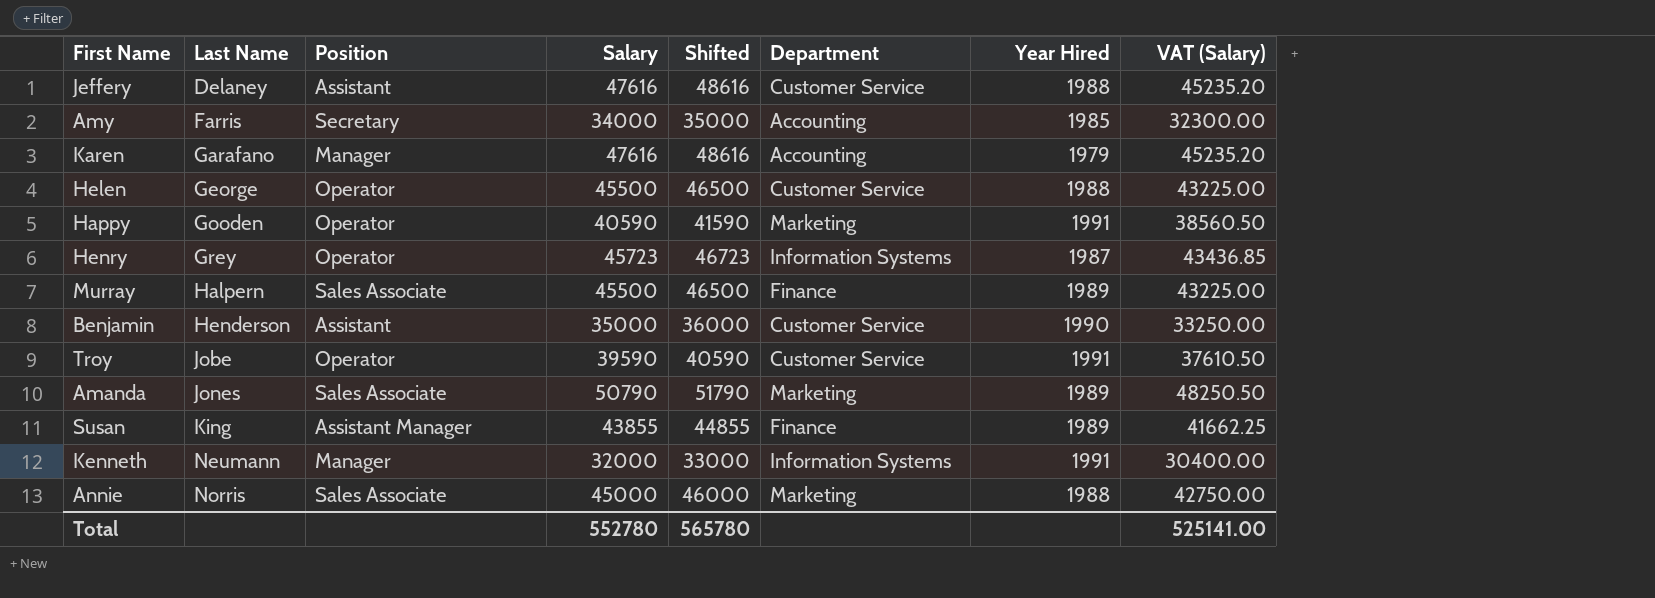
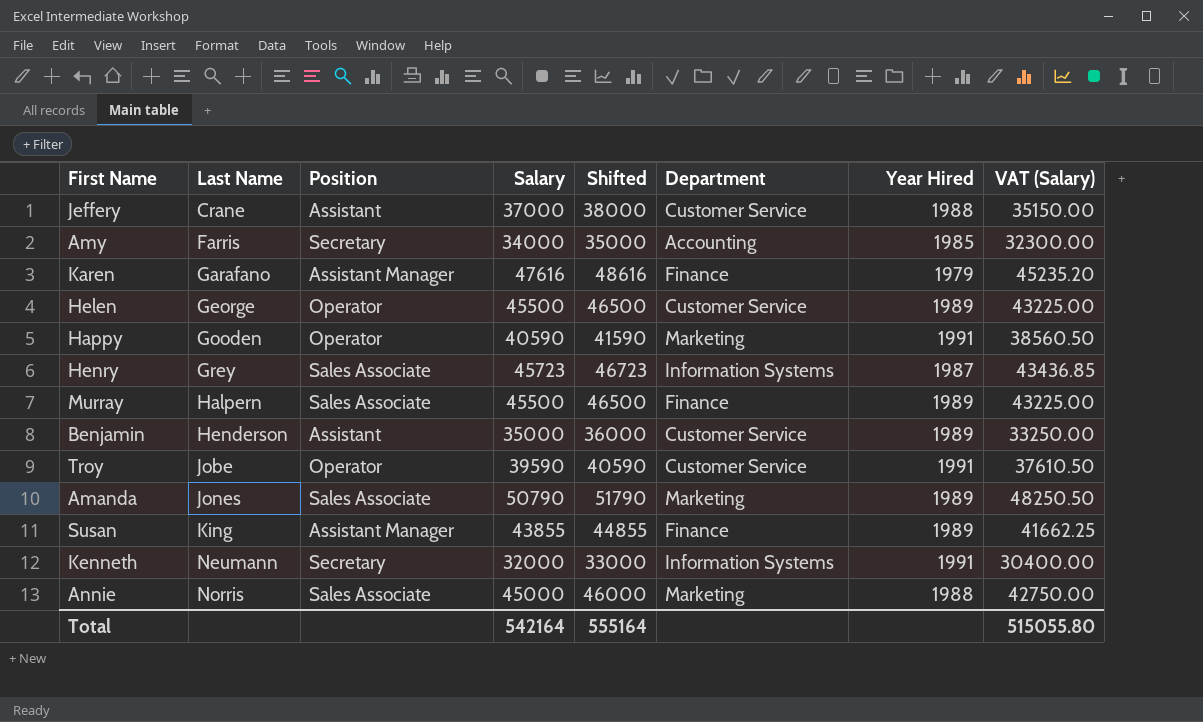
Jeffery | Last Name: Delaney -> Crane
Jeffery | Salary: 47616 -> 37000
Jeffery | Shifted: 48616 -> 38000
Jeffery | VAT (Salary): 45235.20 -> 35150.00
Karen | Position: Manager -> Assistant Manager
Karen | Department: Accounting -> Finance
Helen | Year Hired: 1988 -> 1989
Henry | Position: Operator -> Sales Associate
Benjamin | Year Hired: 1990 -> 1989
Kenneth | Position: Manager -> Secretary
Total | Salary: 552780 -> 542164
Total | Shifted: 565780 -> 555164
Total | VAT (Salary): 525141.00 -> 515055.80

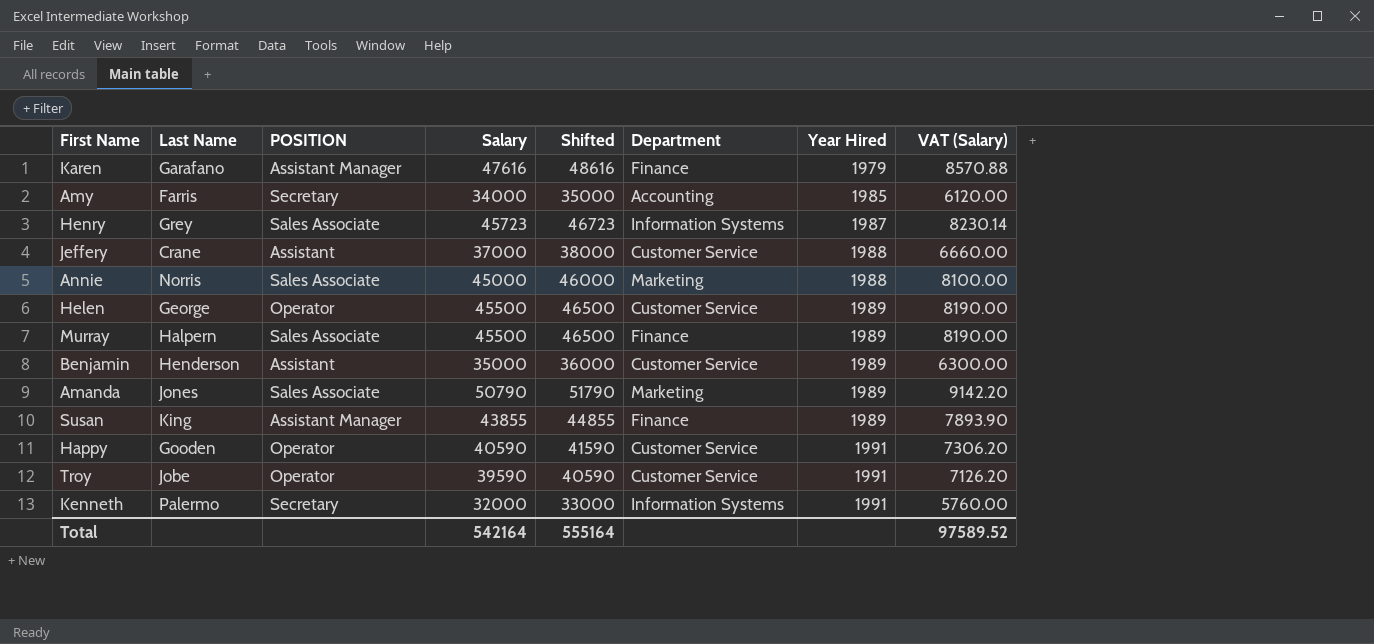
row order: Last Name ascending -> Year Hired ascending
column name: Position -> POSITION
column VAT (Salary) | formula: [Salary] * 0.95 -> [Salary] * 0.18
Happy | Department: Marketing -> Customer Service
Kenneth | Last Name: Neumann -> Palermo
Total | VAT (Salary): 515055.80 -> 97589.52

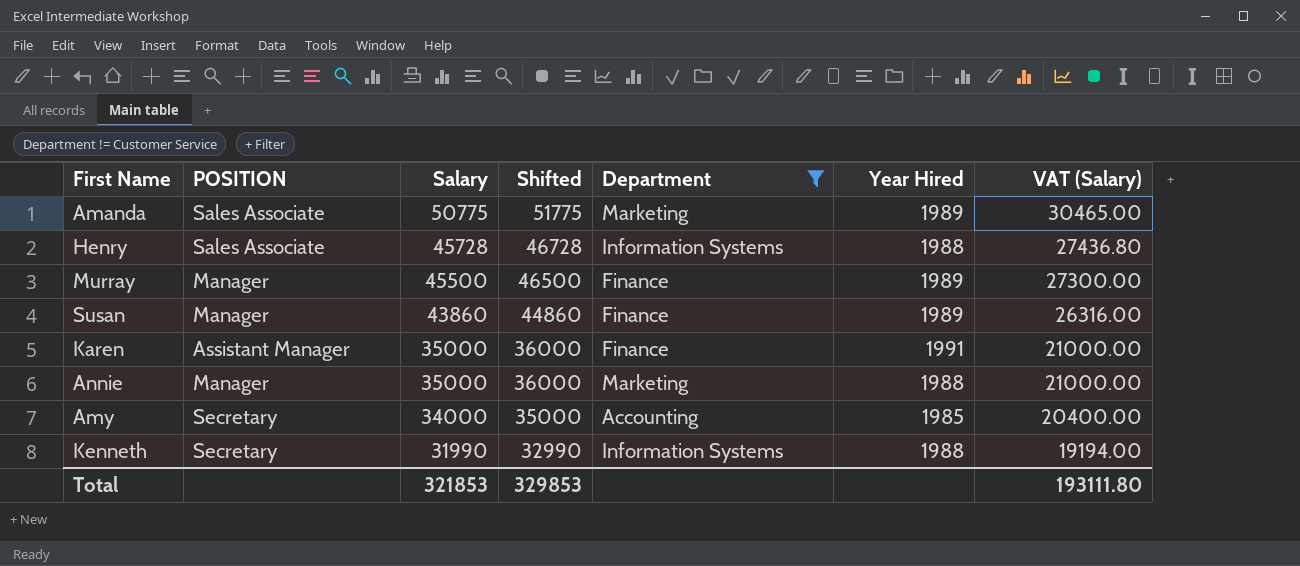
filter: none -> Department != Customer Service
row order: Year Hired ascending -> Salary descending
column Last Name | position: 2 -> none
column VAT (Salary) | formula: [Salary] * 0.18 -> [Salary] * 0.6
Amanda | Salary: 50790 -> 50775
Amanda | Shifted: 51790 -> 51775
Henry | Salary: 45723 -> 45728
Henry | Shifted: 46723 -> 46728
Henry | Year Hired: 1987 -> 1988
Murray | POSITION: Sales Associate -> Manager
Susan | POSITION: Assistant Manager -> Manager
Susan | Salary: 43855 -> 43860
Susan | Shifted: 44855 -> 44860
Karen | Salary: 47616 -> 35000
Karen | Shifted: 48616 -> 36000
Karen | Year Hired: 1979 -> 1991
Annie | POSITION: Sales Associate -> Manager
Annie | Salary: 45000 -> 35000
Annie | Shifted: 46000 -> 36000
Kenneth | Salary: 32000 -> 31990
Kenneth | Shifted: 33000 -> 32990
Kenneth | Year Hired: 1991 -> 1988
Total | Salary: 542164 -> 321853
Total | Shifted: 555164 -> 329853
Total | VAT (Salary): 97589.52 -> 193111.80

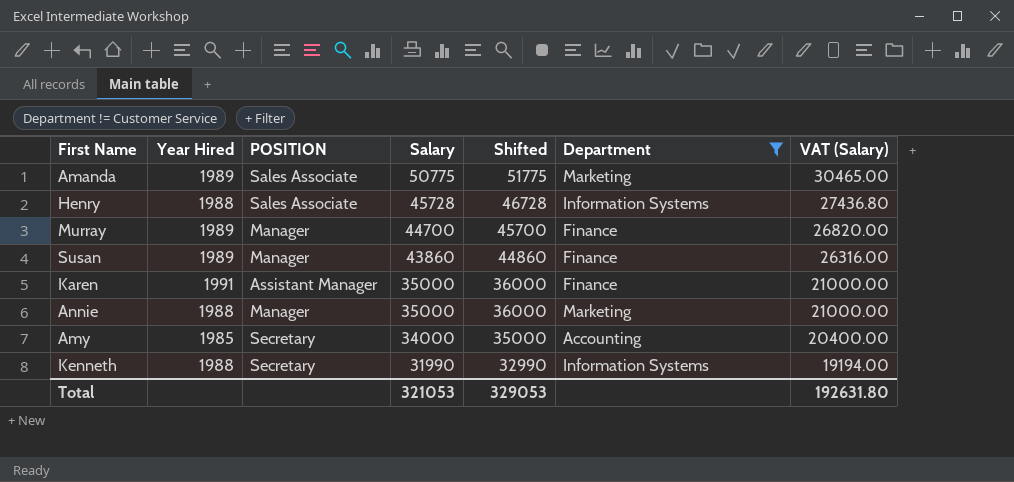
column Year Hired | position: 6 -> 2
Murray | Salary: 45500 -> 44700
Murray | Shifted: 46500 -> 45700
Murray | VAT (Salary): 27300.00 -> 26820.00
Total | Salary: 321853 -> 321053
Total | Shifted: 329853 -> 329053
Total | VAT (Salary): 193111.80 -> 192631.80

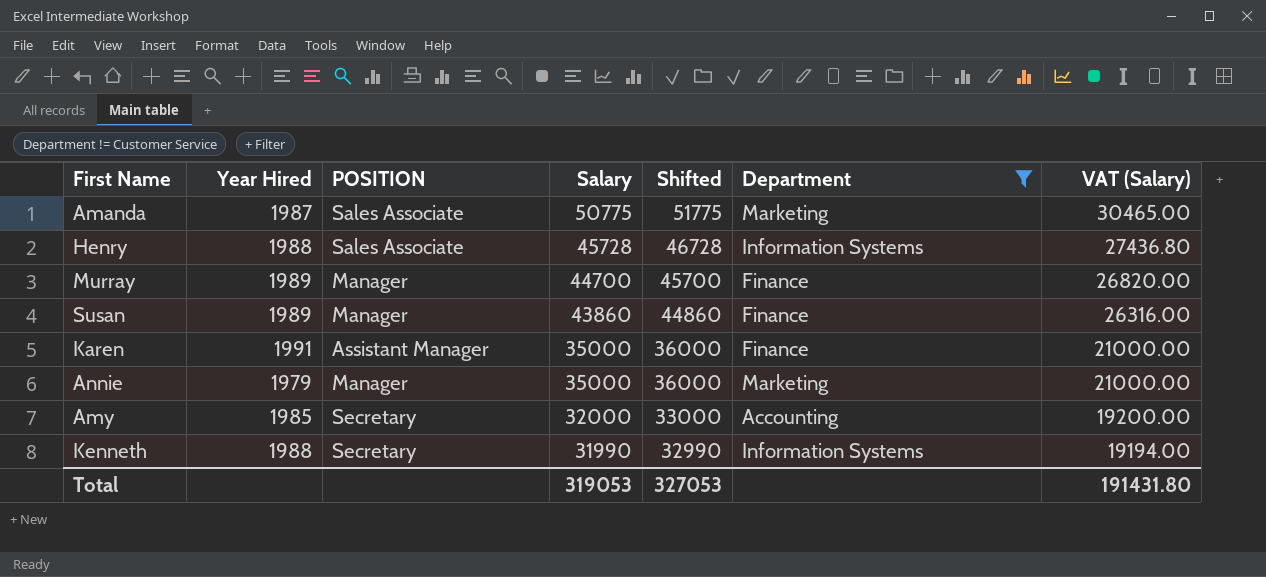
Amanda | Year Hired: 1989 -> 1987
Annie | Year Hired: 1988 -> 1979
Amy | Salary: 34000 -> 32000
Amy | Shifted: 35000 -> 33000
Amy | VAT (Salary): 20400.00 -> 19200.00
Total | Salary: 321053 -> 319053
Total | Shifted: 329053 -> 327053
Total | VAT (Salary): 192631.80 -> 191431.80

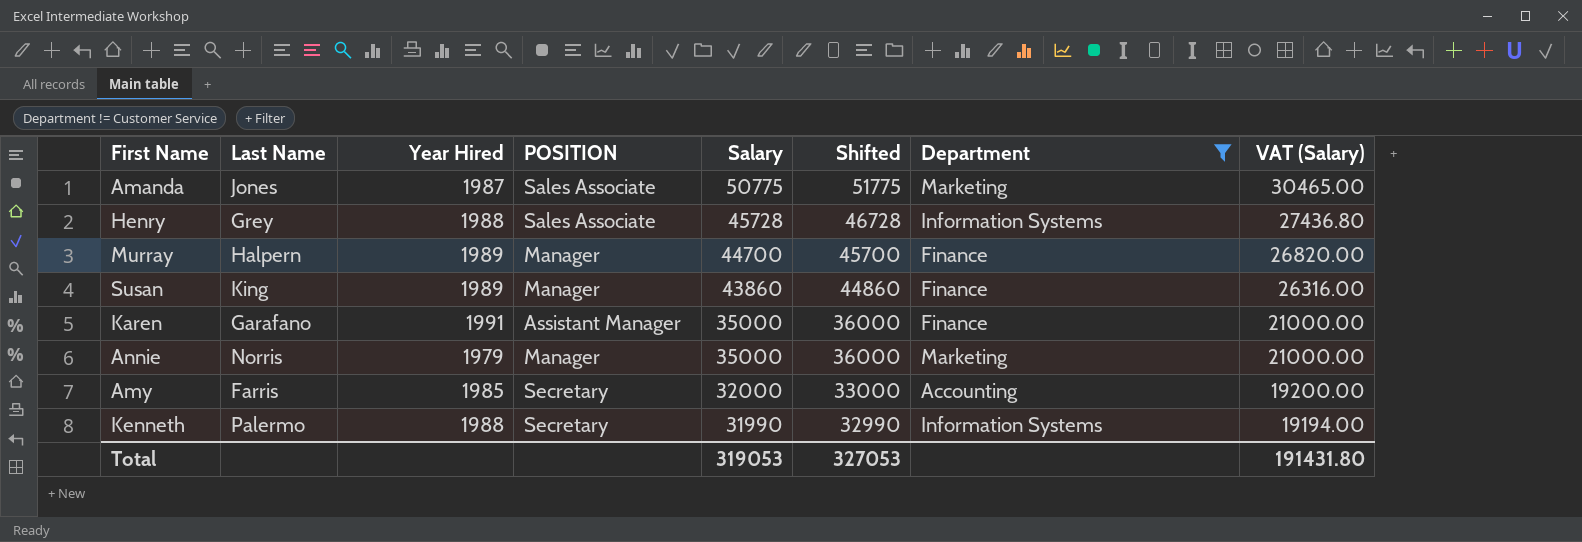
column Last Name | position: none -> 2

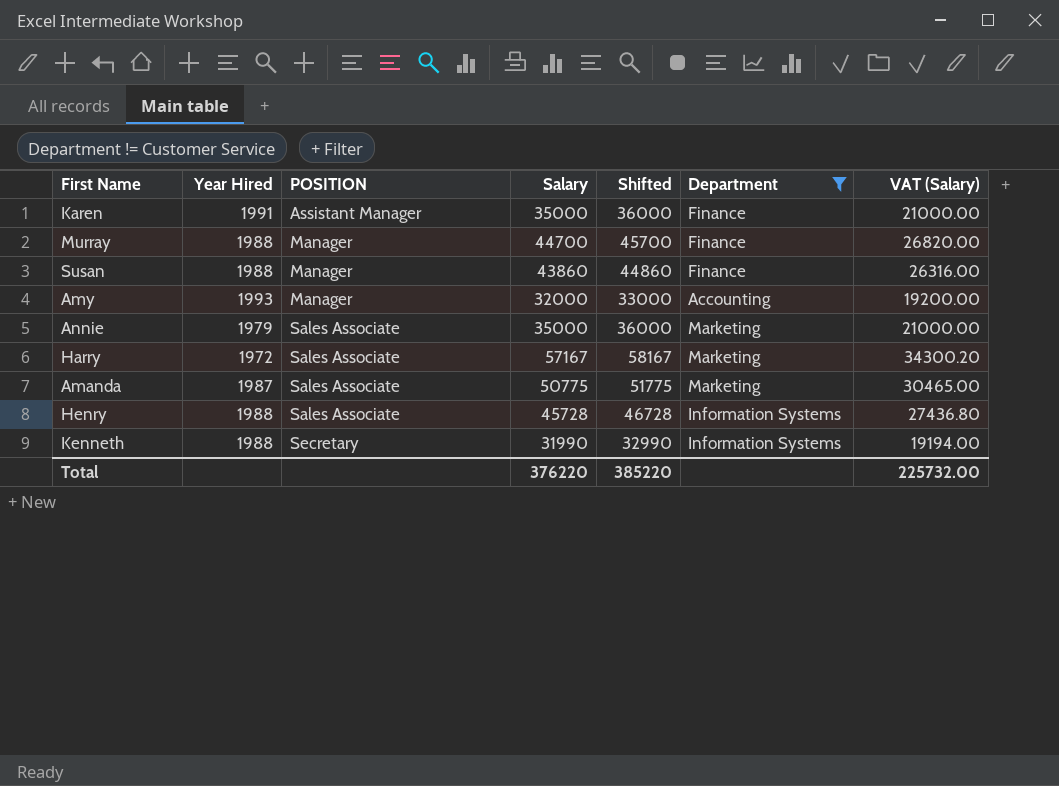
row order: Salary descending -> POSITION ascending
column Last Name | position: 2 -> none
Murray | Year Hired: 1989 -> 1988
Susan | Year Hired: 1989 -> 1988
Amy | Year Hired: 1985 -> 1993
Amy | POSITION: Secretary -> Manager
Annie | POSITION: Manager -> Sales Associate
row Harry: none -> 1972 | Sales Associate | 57167 | 58167 | Marketing | 34300.20
Total | Salary: 319053 -> 376220
Total | Shifted: 327053 -> 385220
Total | VAT (Salary): 191431.80 -> 225732.00

